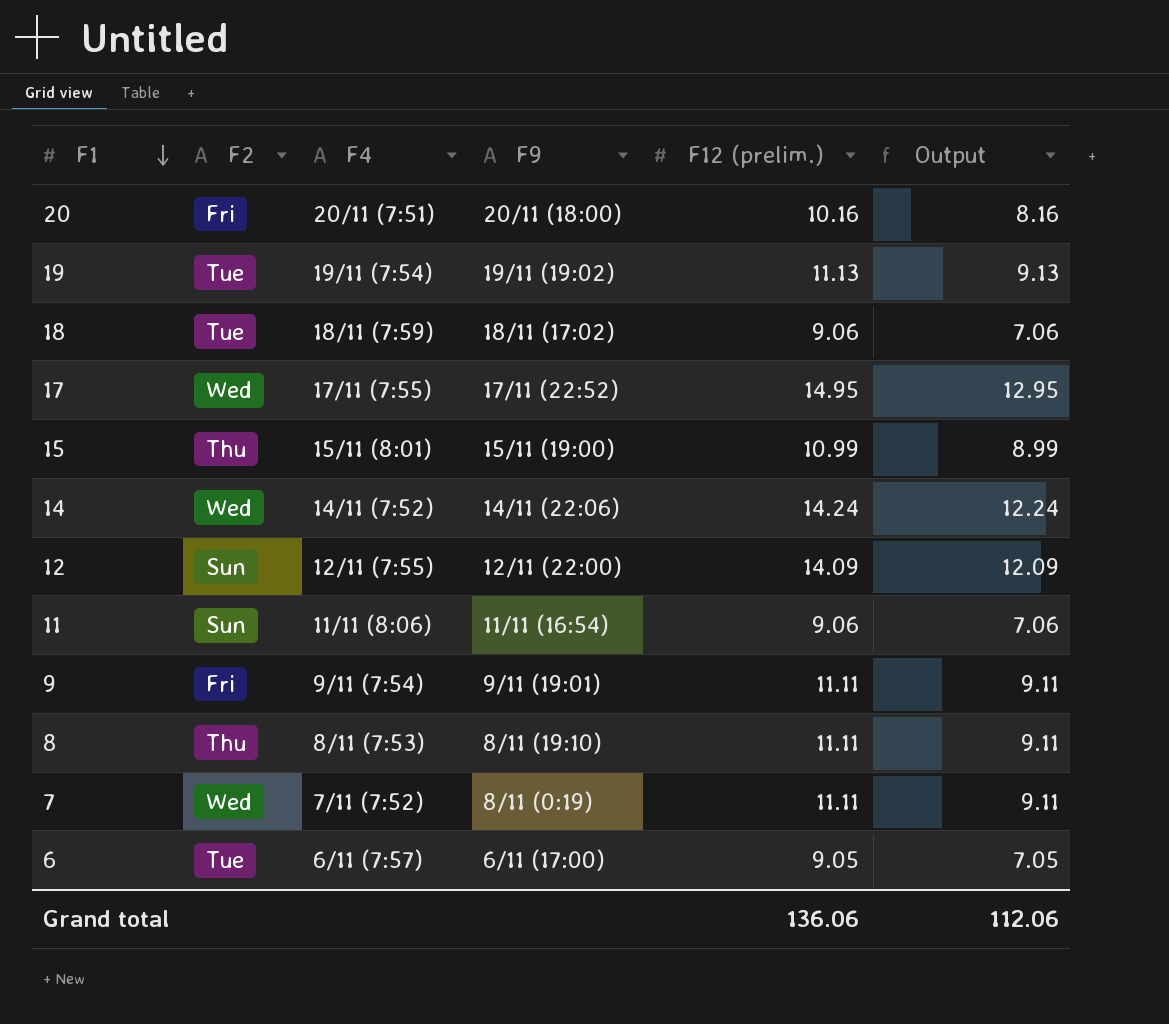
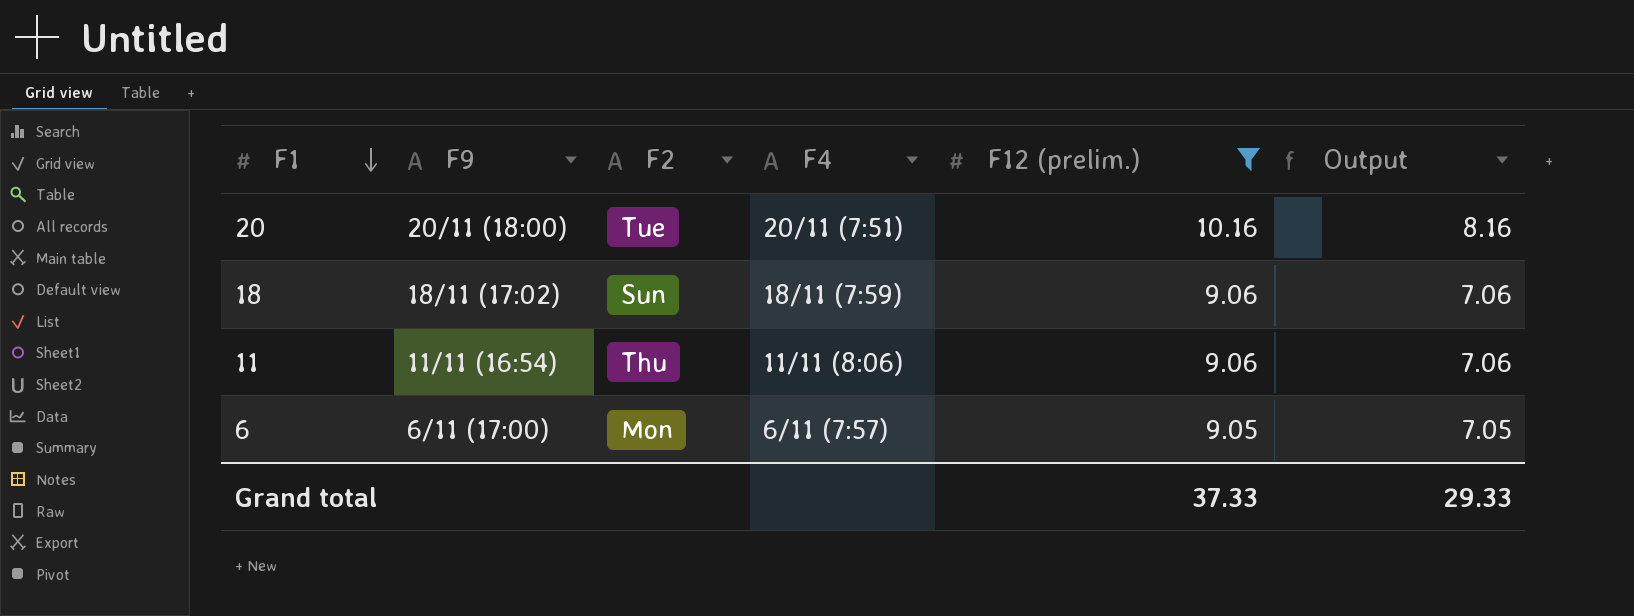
filter: none -> F12 (prelim.) <= 10.16
column F9 | position: 4 -> 2
20 | F2: Fri -> Tue
18 | F2: Tue -> Sun
11 | F2: Sun -> Thu
6 | F2: Tue -> Mon
Grand total | F12 (prelim.): 136.06 -> 37.33
Grand total | Output: 112.06 -> 29.33

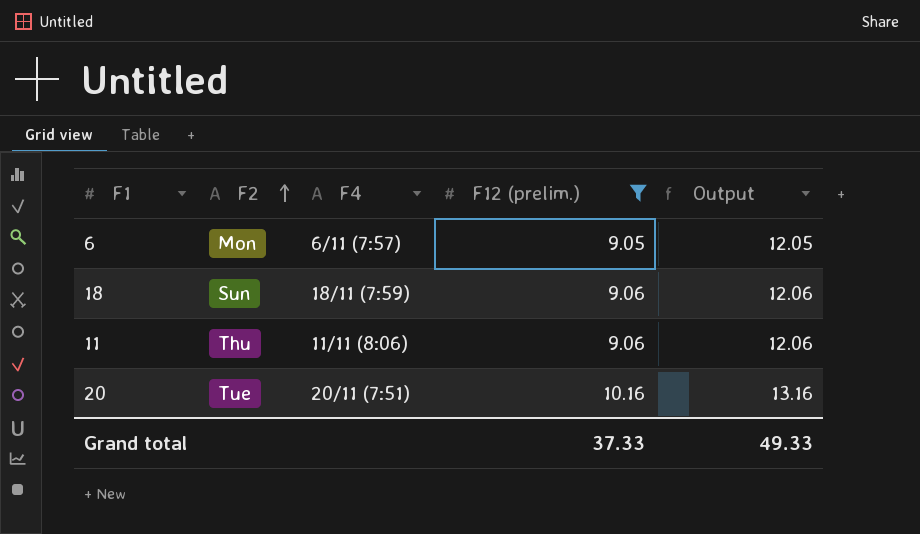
row order: F1 descending -> F2 ascending
column F9 | position: 2 -> none
column Output | formula: [F12 (prelim.)] - 2 -> [F12 (prelim.)] + 3
Grand total | Output: 29.33 -> 49.33

